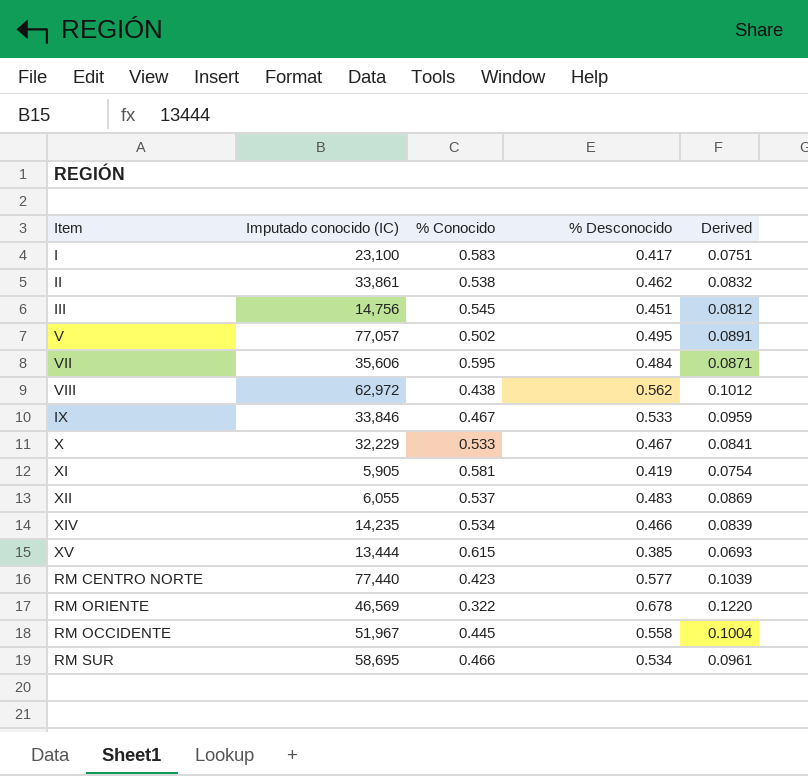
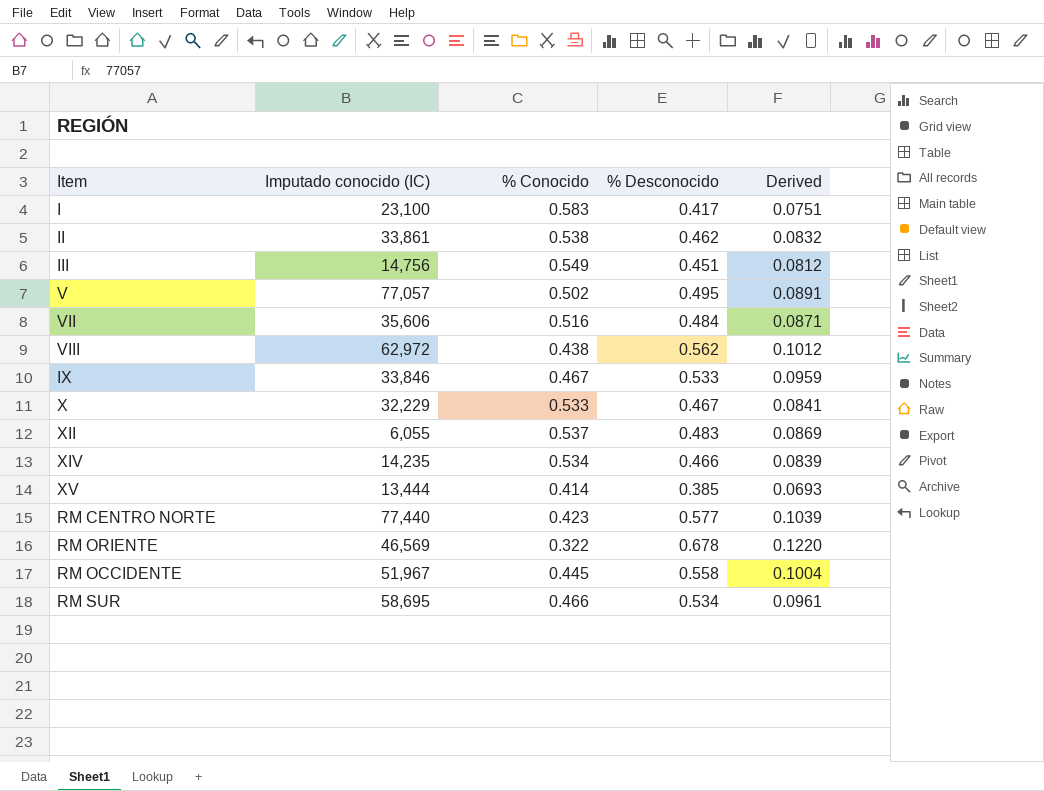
row XI: 5,905 | 0.581 | 0.419 | 0.0754 -> none
III | % Conocido: 0.545 -> 0.549
VII | % Conocido: 0.595 -> 0.516
XV | % Conocido: 0.615 -> 0.414

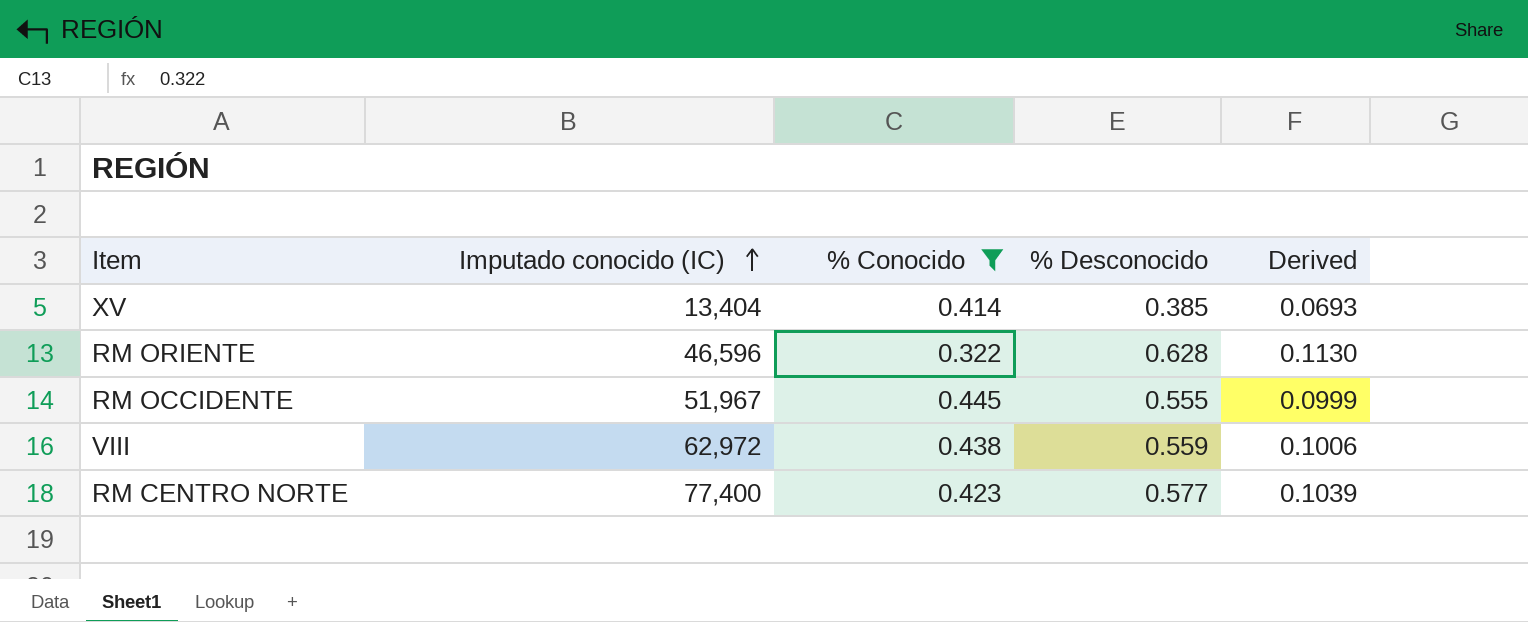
filter: none -> % Conocido <= 0.445
row order: none -> Imputado conocido (IC) ascending
XV | Imputado conocido (IC): 13,444 -> 13,404
RM ORIENTE | Imputado conocido (IC): 46,569 -> 46,596
RM ORIENTE | % Desconocido: 0.678 -> 0.628
RM ORIENTE | Derived: 0.1220 -> 0.1130
RM OCCIDENTE | % Desconocido: 0.558 -> 0.555
RM OCCIDENTE | Derived: 0.1004 -> 0.0999
VIII | % Desconocido: 0.562 -> 0.559
VIII | Derived: 0.1012 -> 0.1006
RM CENTRO NORTE | Imputado conocido (IC): 77,440 -> 77,400

